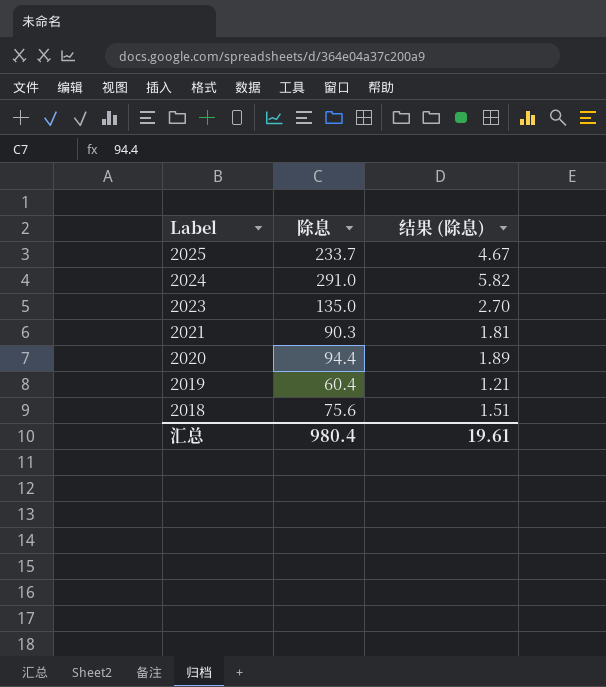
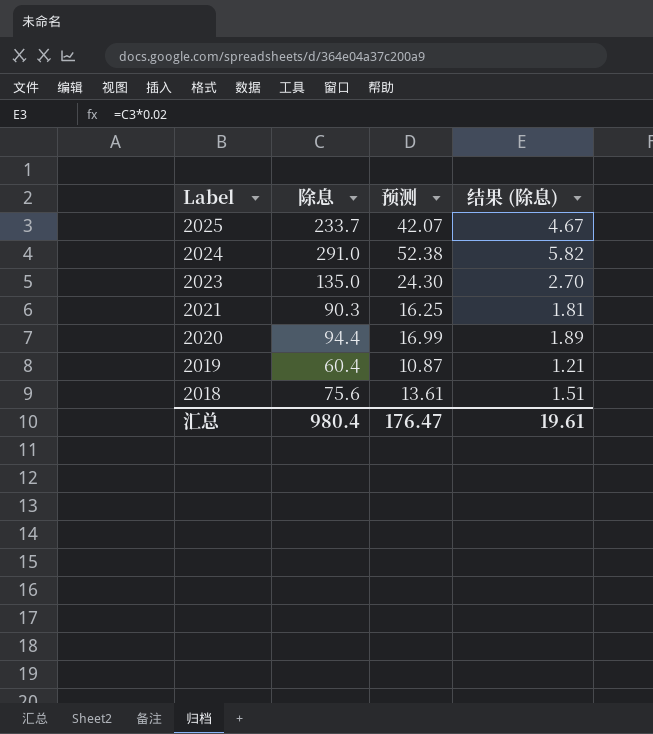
column 预测 | formula: none -> [除息] * 0.18

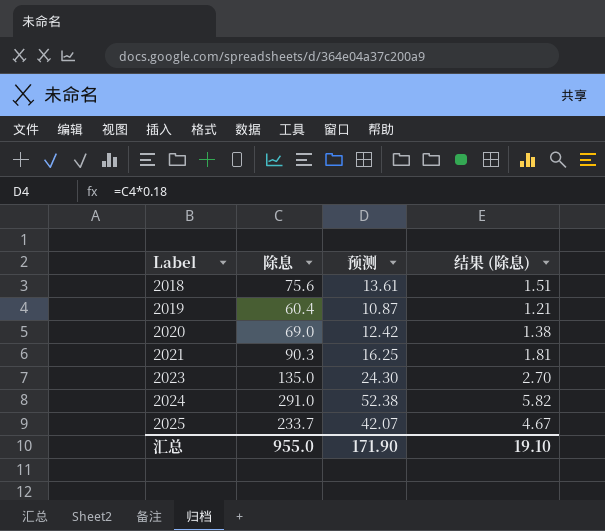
row order: Label descending -> Label ascending
2020 | 除息: 94.4 -> 69.0
2020 | 预测: 16.99 -> 12.42
2020 | 结果 (除息): 1.89 -> 1.38
汇总 | 除息: 980.4 -> 955.0
汇总 | 预测: 176.47 -> 171.90
汇总 | 结果 (除息): 19.61 -> 19.10

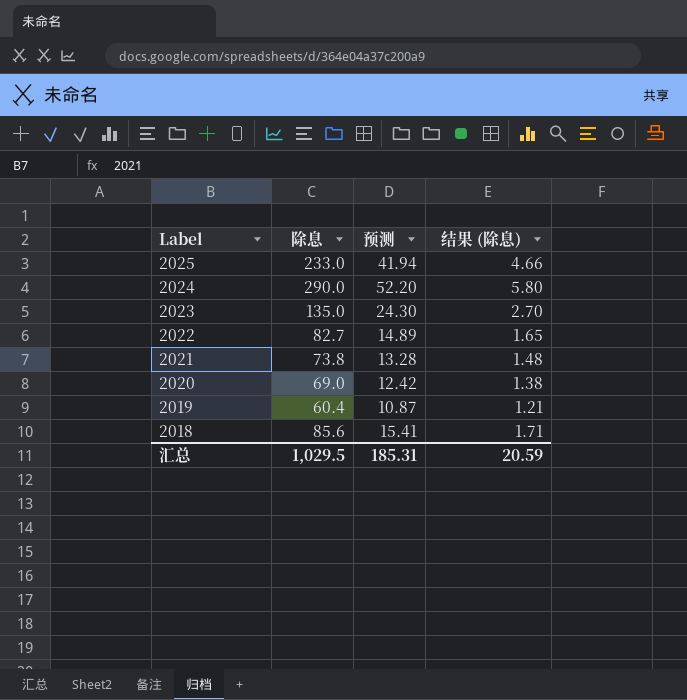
row order: Label ascending -> Label descending
2025 | 除息: 233.7 -> 233.0
2025 | 预测: 42.07 -> 41.94
2025 | 结果 (除息): 4.67 -> 4.66
2024 | 除息: 291.0 -> 290.0
2024 | 预测: 52.38 -> 52.20
2024 | 结果 (除息): 5.82 -> 5.80
row 2022: none -> 82.7 | 14.89 | 1.65
2021 | 除息: 90.3 -> 73.8
2021 | 预测: 16.25 -> 13.28
2021 | 结果 (除息): 1.81 -> 1.48
2018 | 除息: 75.6 -> 85.6
2018 | 预测: 13.61 -> 15.41
2018 | 结果 (除息): 1.51 -> 1.71
汇总 | 除息: 955.0 -> 1,029.5
汇总 | 预测: 171.90 -> 185.31
汇总 | 结果 (除息): 19.10 -> 20.59

